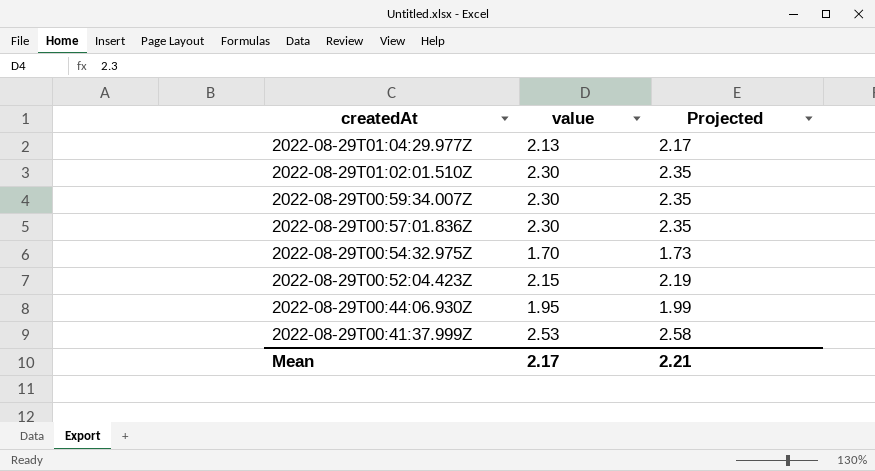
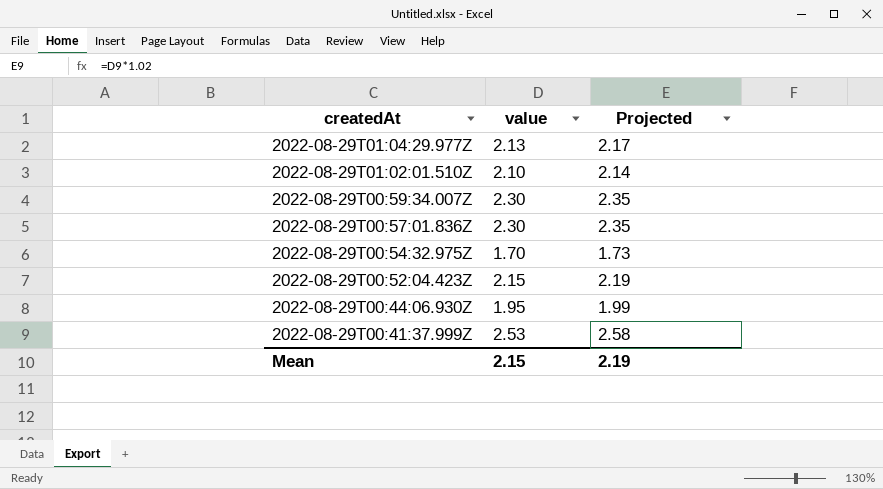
2022-08-29T01:02:01.510Z | value: 2.30 -> 2.10
2022-08-29T01:02:01.510Z | Projected: 2.35 -> 2.14
Mean | value: 2.17 -> 2.15
Mean | Projected: 2.21 -> 2.19

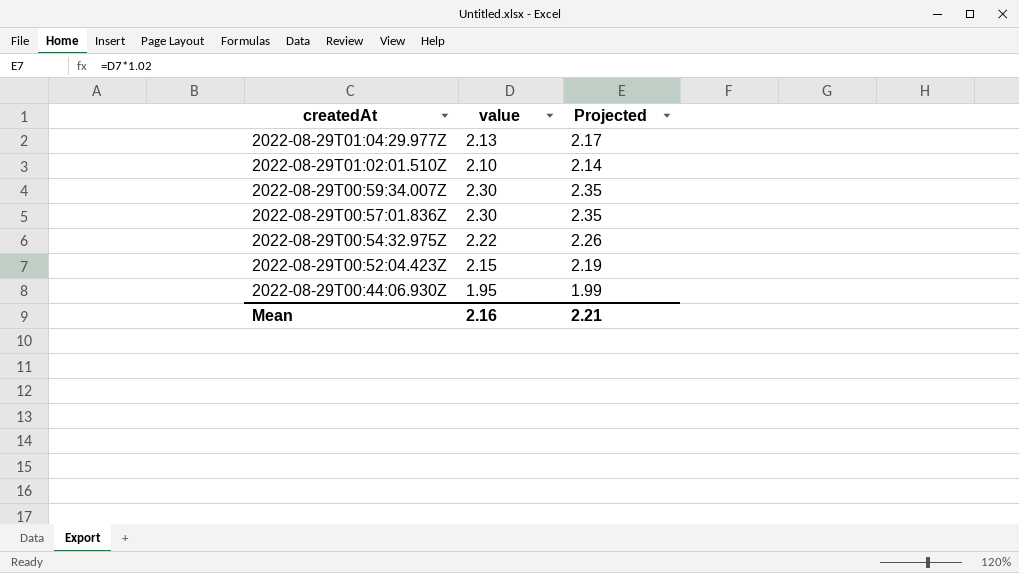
row 2022-08-29T00:41:37.999Z: 2.53 | 2.58 -> none
2022-08-29T00:54:32.975Z | value: 1.70 -> 2.22
2022-08-29T00:54:32.975Z | Projected: 1.73 -> 2.26
Mean | value: 2.15 -> 2.16
Mean | Projected: 2.19 -> 2.21

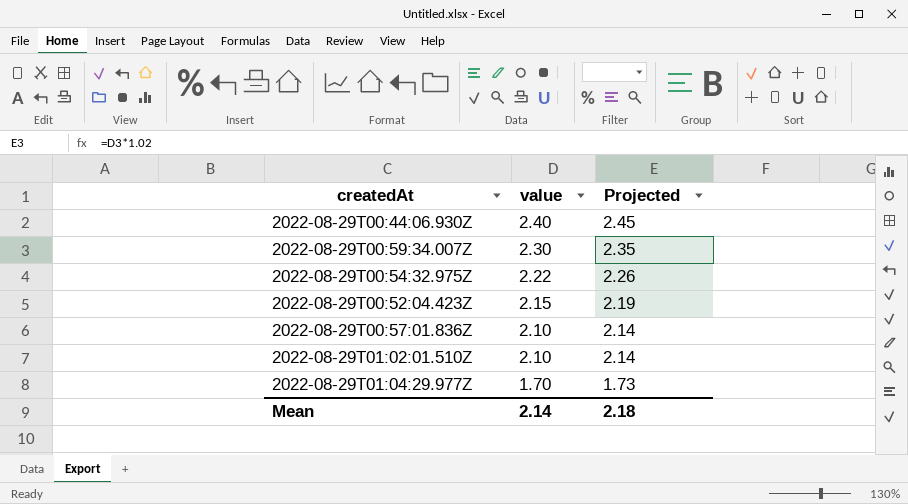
row order: createdAt descending -> value descending
2022-08-29T00:44:06.930Z | value: 1.95 -> 2.40
2022-08-29T00:44:06.930Z | Projected: 1.99 -> 2.45
2022-08-29T00:57:01.836Z | value: 2.30 -> 2.10
2022-08-29T00:57:01.836Z | Projected: 2.35 -> 2.14
2022-08-29T01:04:29.977Z | value: 2.13 -> 1.70
2022-08-29T01:04:29.977Z | Projected: 2.17 -> 1.73
Mean | value: 2.16 -> 2.14
Mean | Projected: 2.21 -> 2.18

